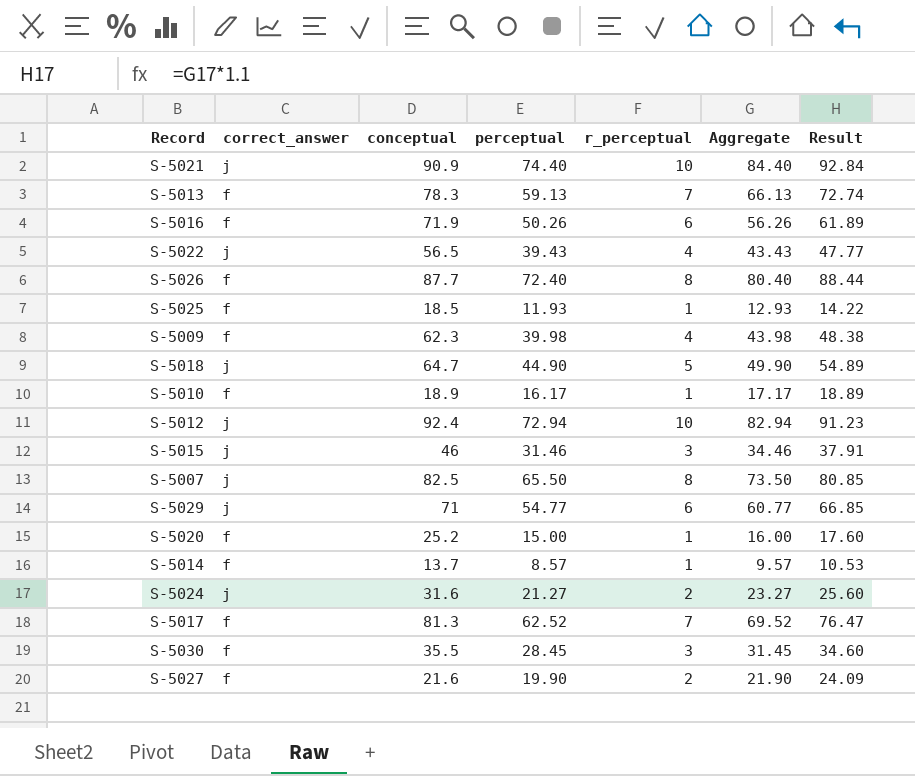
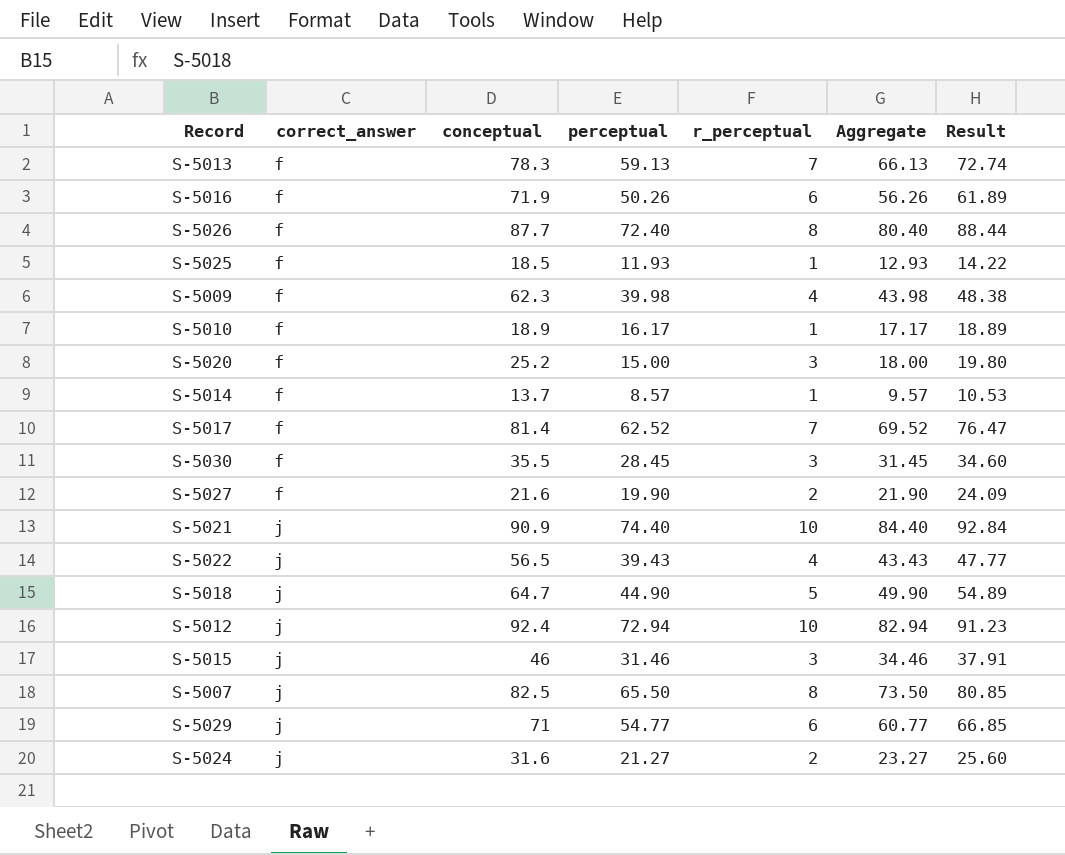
row order: none -> correct_answer ascending
S-5020 | r_perceptual: 1 -> 3
S-5020 | Aggregate: 16.00 -> 18.00
S-5020 | Result: 17.60 -> 19.80
S-5017 | conceptual: 81.3 -> 81.4

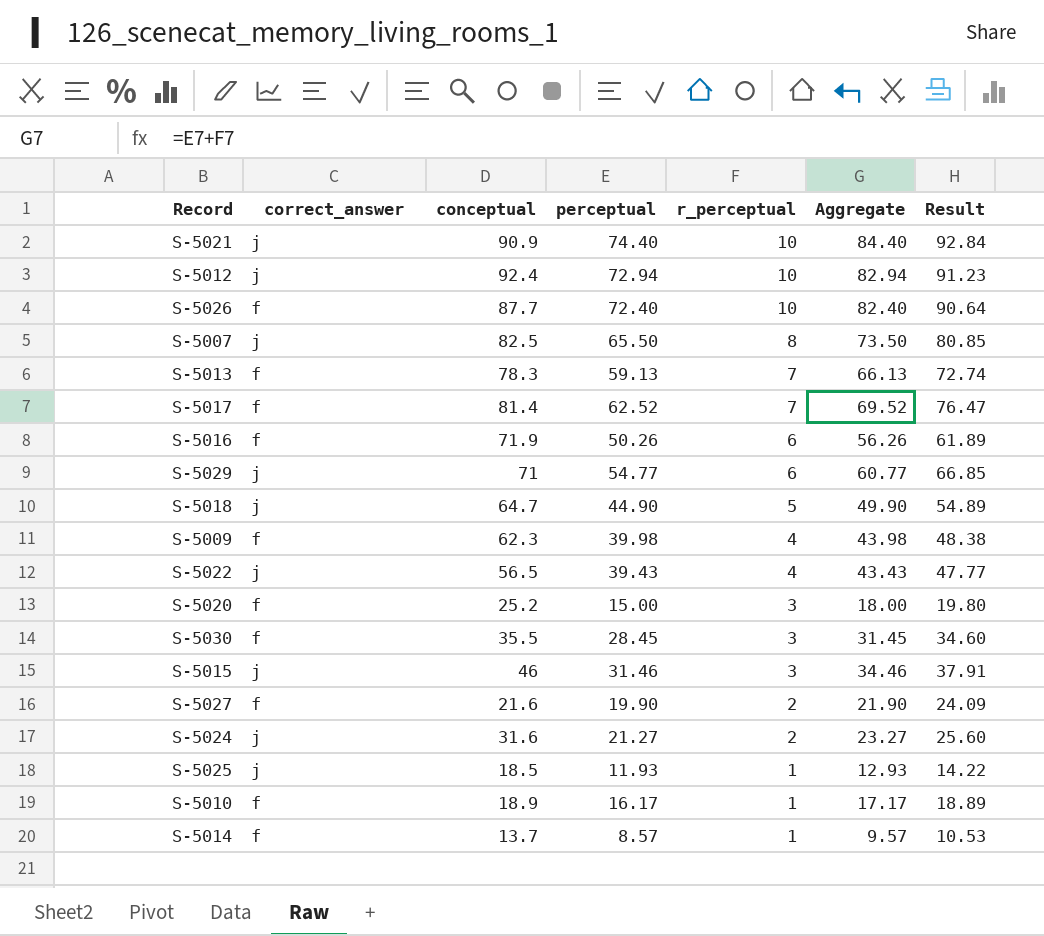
row order: correct_answer ascending -> r_perceptual descending
S-5026 | r_perceptual: 8 -> 10
S-5026 | Aggregate: 80.40 -> 82.40
S-5026 | Result: 88.44 -> 90.64
S-5025 | correct_answer: f -> j

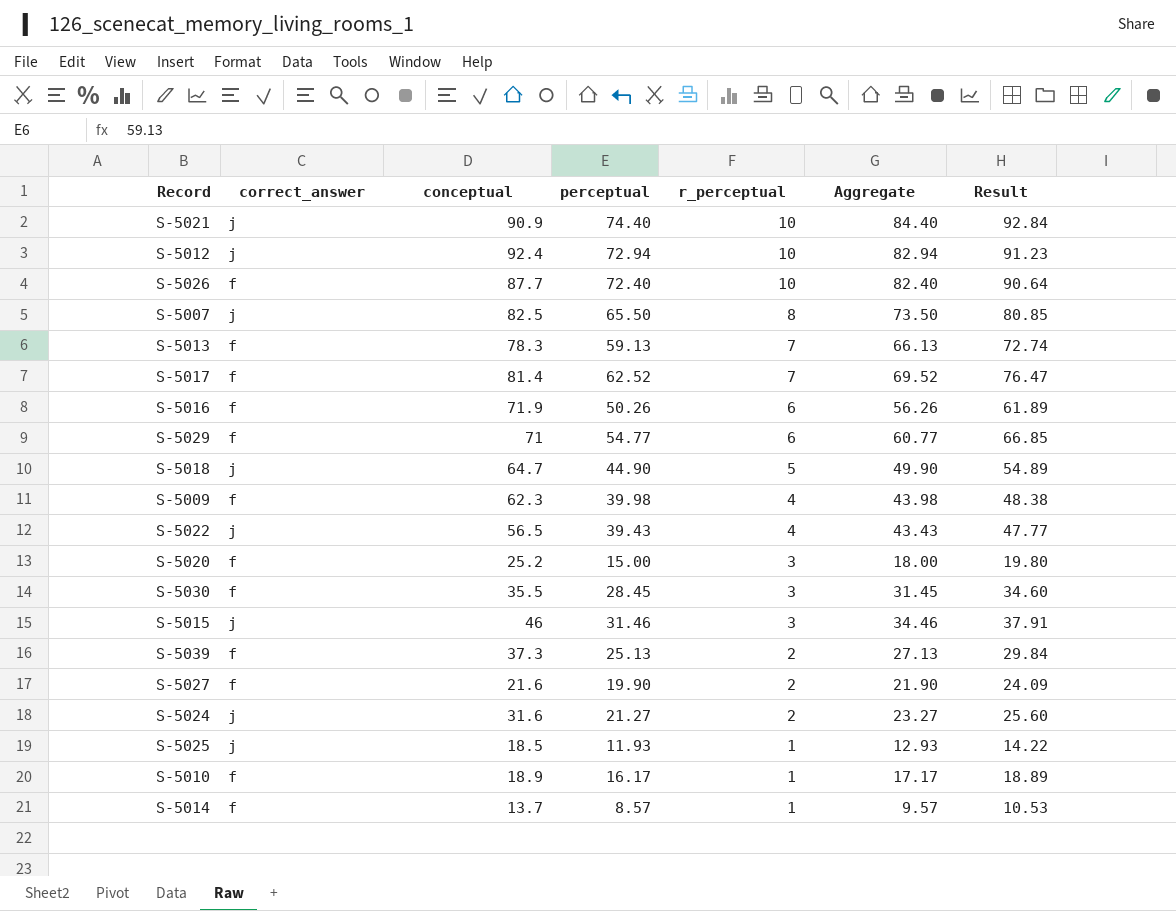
S-5029 | correct_answer: j -> f
row S-5039: none -> f | 37.3 | 25.13 | 2 | 27.13 | 29.84

